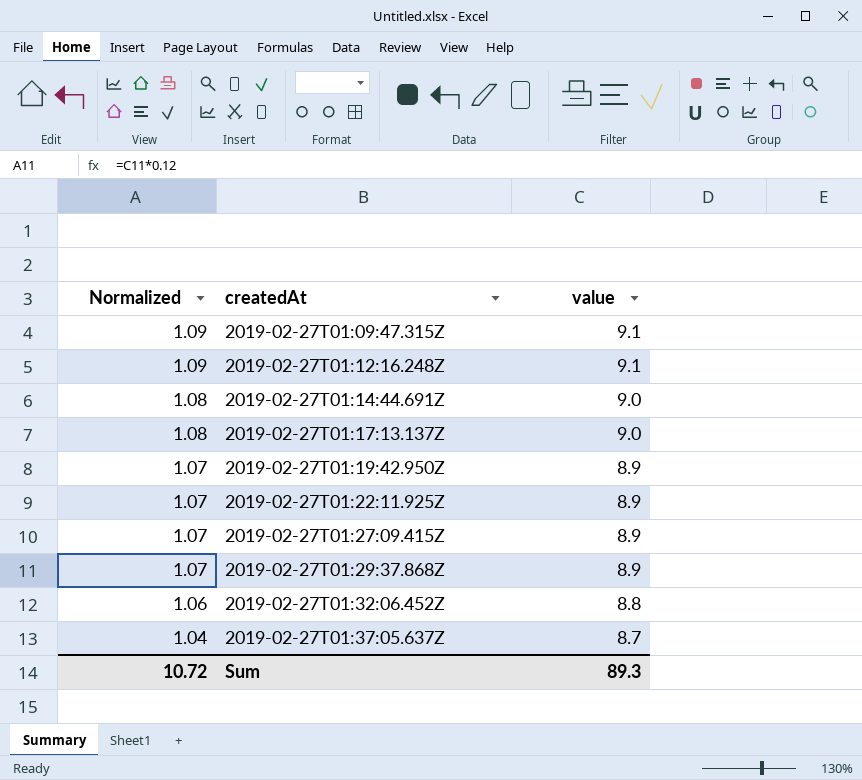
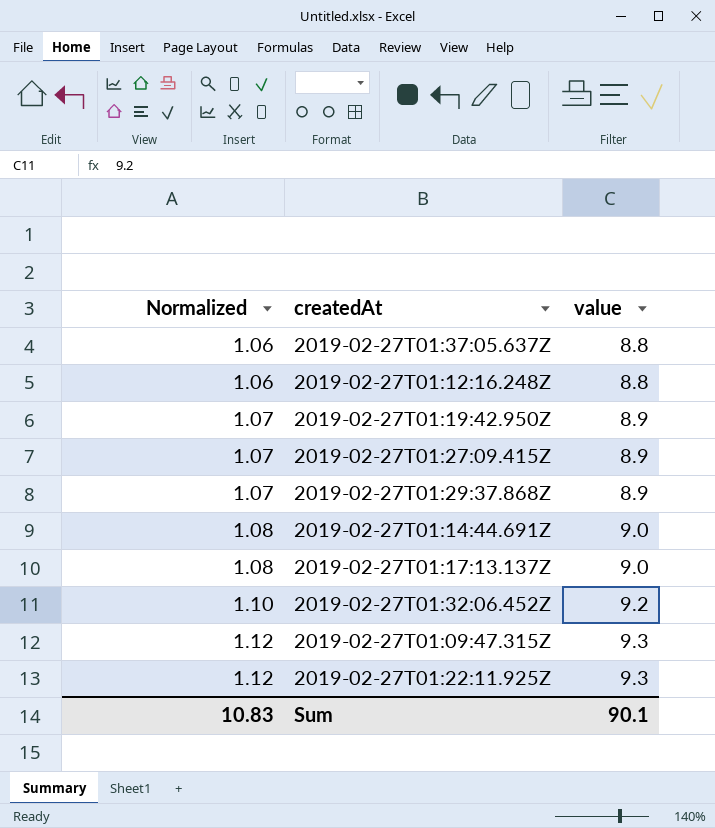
row order: Normalized descending -> Normalized ascending
2019-02-27T01:37:05.637Z | Normalized: 1.04 -> 1.06
2019-02-27T01:37:05.637Z | value: 8.7 -> 8.8
2019-02-27T01:12:16.248Z | Normalized: 1.09 -> 1.06
2019-02-27T01:12:16.248Z | value: 9.1 -> 8.8
2019-02-27T01:32:06.452Z | Normalized: 1.06 -> 1.10
2019-02-27T01:32:06.452Z | value: 8.8 -> 9.2
2019-02-27T01:09:47.315Z | Normalized: 1.09 -> 1.12
2019-02-27T01:09:47.315Z | value: 9.1 -> 9.3
2019-02-27T01:22:11.925Z | Normalized: 1.07 -> 1.12
2019-02-27T01:22:11.925Z | value: 8.9 -> 9.3
Sum | Normalized: 10.72 -> 10.83
Sum | value: 89.3 -> 90.1

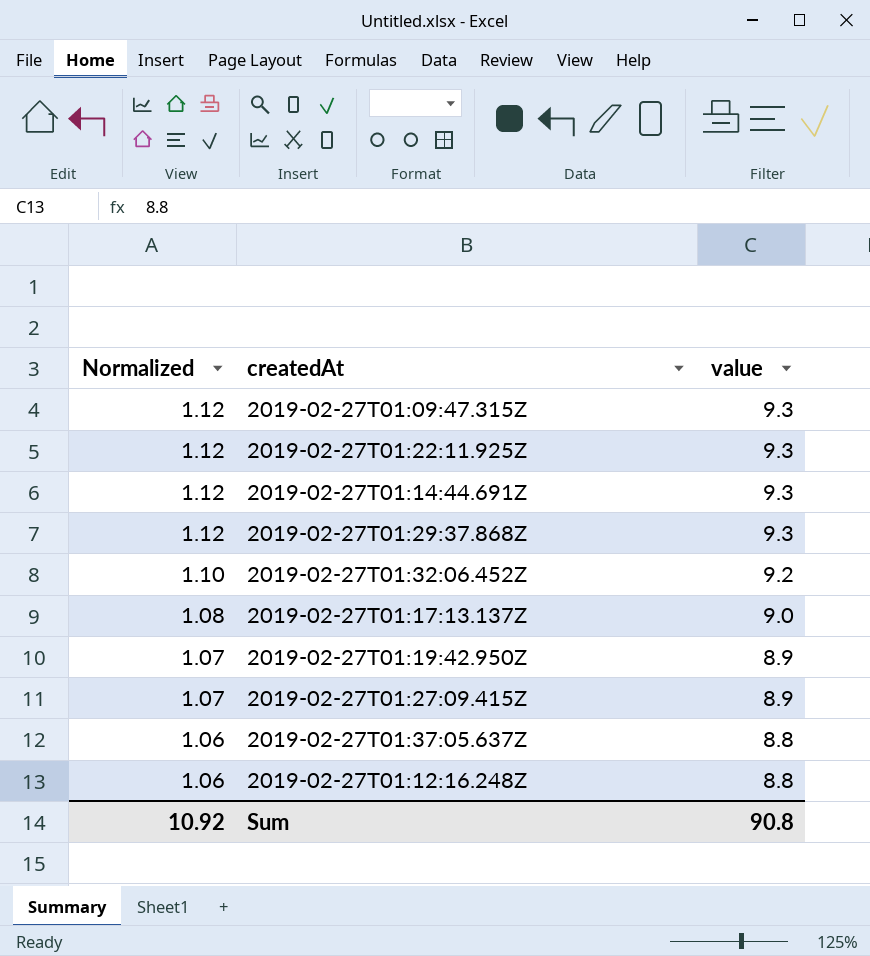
row order: Normalized ascending -> Normalized descending
2019-02-27T01:14:44.691Z | Normalized: 1.08 -> 1.12
2019-02-27T01:14:44.691Z | value: 9.0 -> 9.3
2019-02-27T01:29:37.868Z | Normalized: 1.07 -> 1.12
2019-02-27T01:29:37.868Z | value: 8.9 -> 9.3
Sum | Normalized: 10.83 -> 10.92
Sum | value: 90.1 -> 90.8

